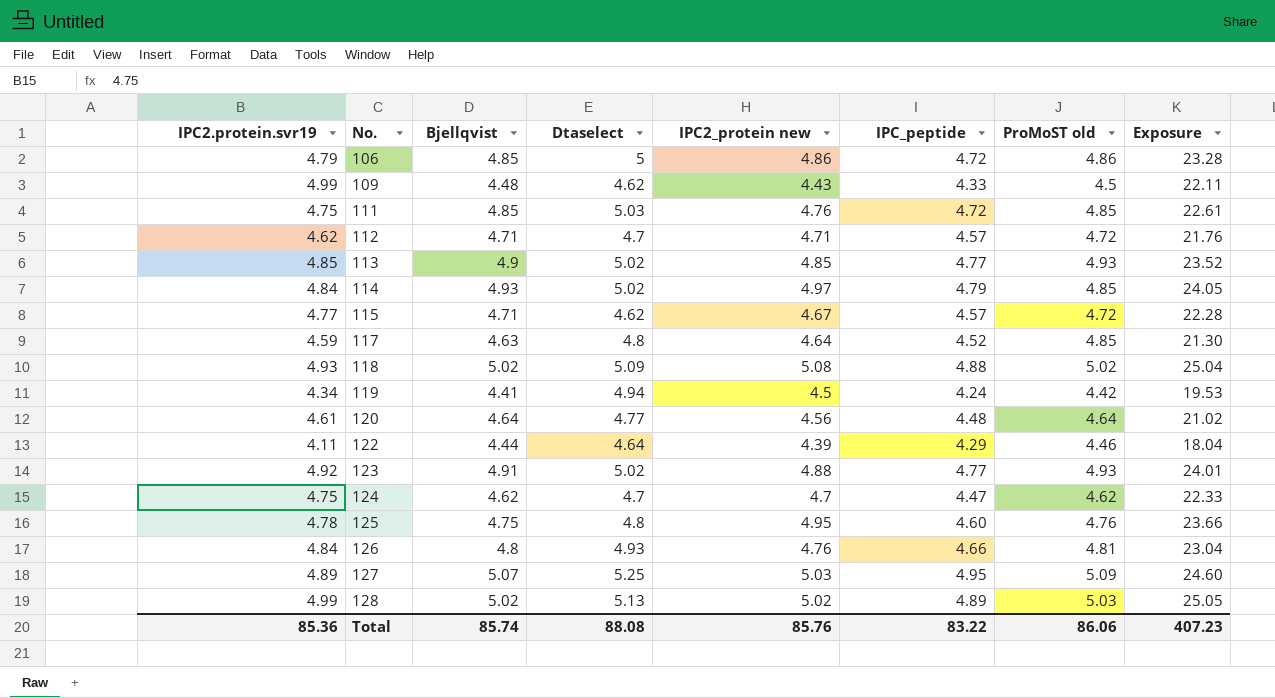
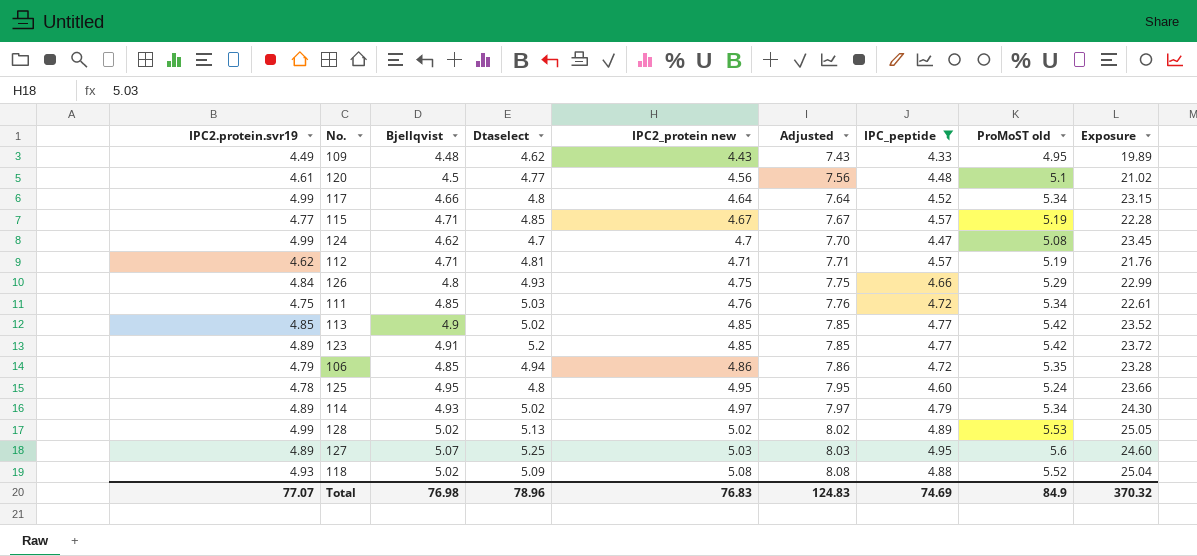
filter: none -> IPC_peptide >= 4.33
row order: No. ascending -> IPC2_protein new ascending
column Adjusted | formula: none -> [IPC2_protein new] + 3
109 | IPC2.protein.svr19: 4.99 -> 4.49
109 | ProMoST old: 4.5 -> 4.95
109 | Exposure: 22.11 -> 19.89
120 | Bjellqvist: 4.64 -> 4.5
120 | ProMoST old: 4.64 -> 5.1
117 | IPC2.protein.svr19: 4.59 -> 4.99
117 | Bjellqvist: 4.63 -> 4.66
117 | ProMoST old: 4.85 -> 5.34
117 | Exposure: 21.30 -> 23.15
115 | Dtaselect: 4.62 -> 4.85
115 | ProMoST old: 4.72 -> 5.19
124 | IPC2.protein.svr19: 4.75 -> 4.99
124 | ProMoST old: 4.62 -> 5.08
124 | Exposure: 22.33 -> 23.45
112 | Dtaselect: 4.7 -> 4.81
112 | ProMoST old: 4.72 -> 5.19
126 | IPC2_protein new: 4.76 -> 4.75
126 | ProMoST old: 4.81 -> 5.29
126 | Exposure: 23.04 -> 22.99
111 | ProMoST old: 4.85 -> 5.34
113 | ProMoST old: 4.93 -> 5.42
123 | IPC2.protein.svr19: 4.92 -> 4.89
123 | Dtaselect: 5.02 -> 5.2
123 | IPC2_protein new: 4.88 -> 4.85
123 | ProMoST old: 4.93 -> 5.42
123 | Exposure: 24.01 -> 23.72
106 | Dtaselect: 5 -> 4.94
106 | ProMoST old: 4.86 -> 5.35
125 | Bjellqvist: 4.75 -> 4.95
125 | ProMoST old: 4.76 -> 5.24
114 | IPC2.protein.svr19: 4.84 -> 4.89
114 | ProMoST old: 4.85 -> 5.34
114 | Exposure: 24.05 -> 24.30
128 | ProMoST old: 5.03 -> 5.53
127 | ProMoST old: 5.09 -> 5.6
118 | ProMoST old: 5.02 -> 5.52
Total | IPC2.protein.svr19: 85.36 -> 77.07
Total | Bjellqvist: 85.74 -> 76.98
Total | Dtaselect: 88.08 -> 78.96
Total | IPC2_protein new: 85.76 -> 76.83
Total | IPC_peptide: 83.22 -> 74.69
Total | ProMoST old: 86.06 -> 84.9
Total | Exposure: 407.23 -> 370.32

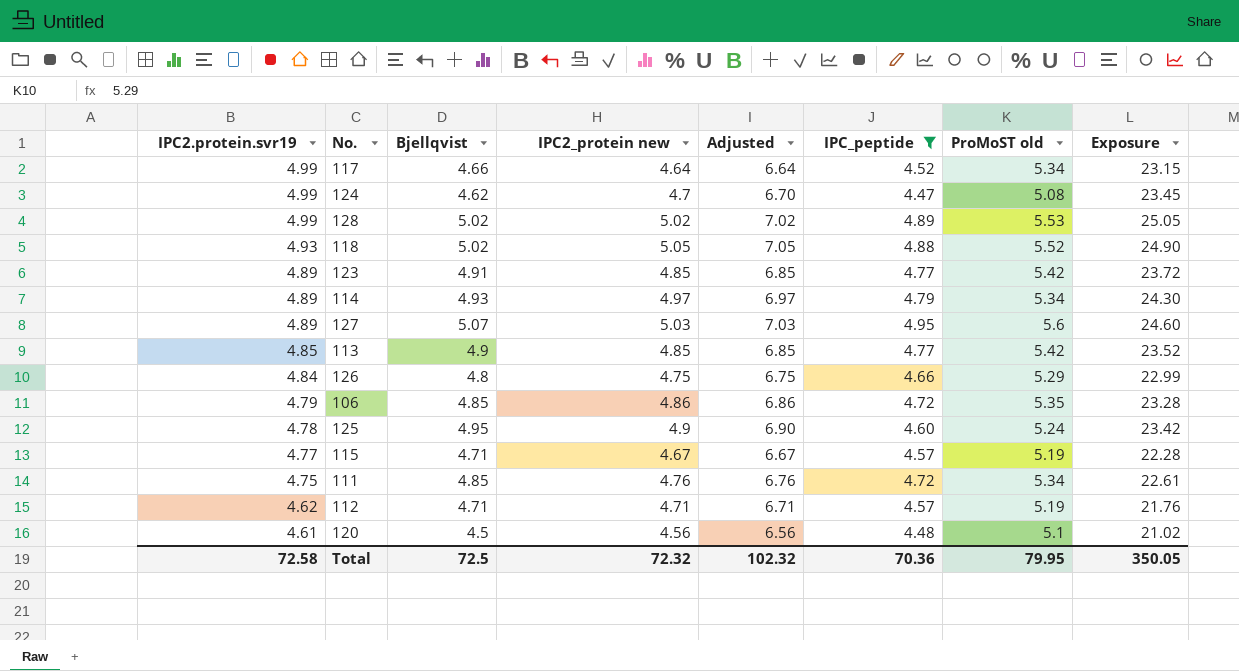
row order: IPC2_protein new ascending -> IPC2.protein.svr19 descending
column Dtaselect | position: 4 -> none
column Adjusted | formula: [IPC2_protein new] + 3 -> [IPC2_protein new] + 2
row 109: 4.49 | 4.48 | 4.62 | 4.43 | 7.43 | 4.33 | 4.95 | 19.89 -> none
118 | IPC2_protein new: 5.08 -> 5.05
118 | Exposure: 25.04 -> 24.90
125 | IPC2_protein new: 4.95 -> 4.9
125 | Exposure: 23.66 -> 23.42
Total | IPC2.protein.svr19: 77.07 -> 72.58
Total | Bjellqvist: 76.98 -> 72.5
Total | IPC2_protein new: 76.83 -> 72.32
Total | Adjusted: 124.83 -> 102.32
Total | IPC_peptide: 74.69 -> 70.36
Total | ProMoST old: 84.9 -> 79.95
Total | Exposure: 370.32 -> 350.05

